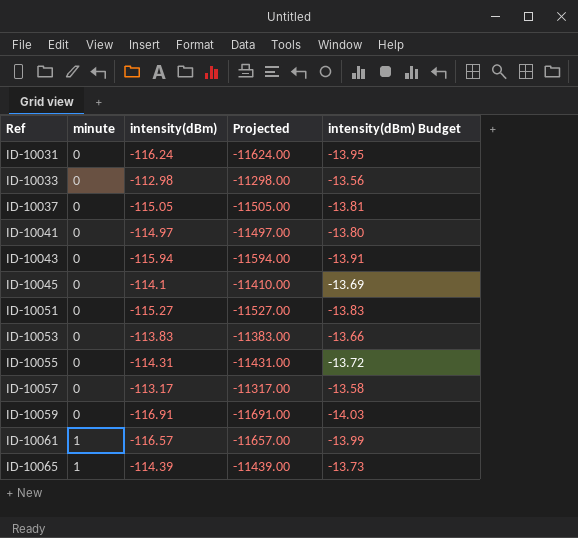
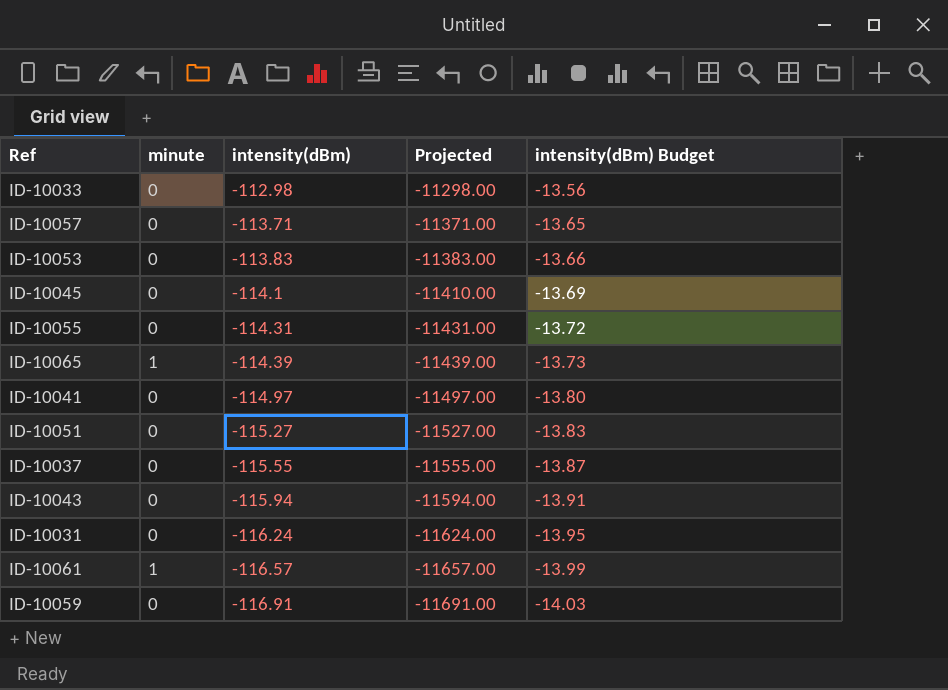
row order: Ref ascending -> intensity(dBm) descending
ID-10057 | intensity(dBm): -113.17 -> -113.71
ID-10057 | Projected: -11317.00 -> -11371.00
ID-10057 | intensity(dBm) Budget: -13.58 -> -13.65
ID-10037 | intensity(dBm): -115.05 -> -115.55
ID-10037 | Projected: -11505.00 -> -11555.00
ID-10037 | intensity(dBm) Budget: -13.81 -> -13.87

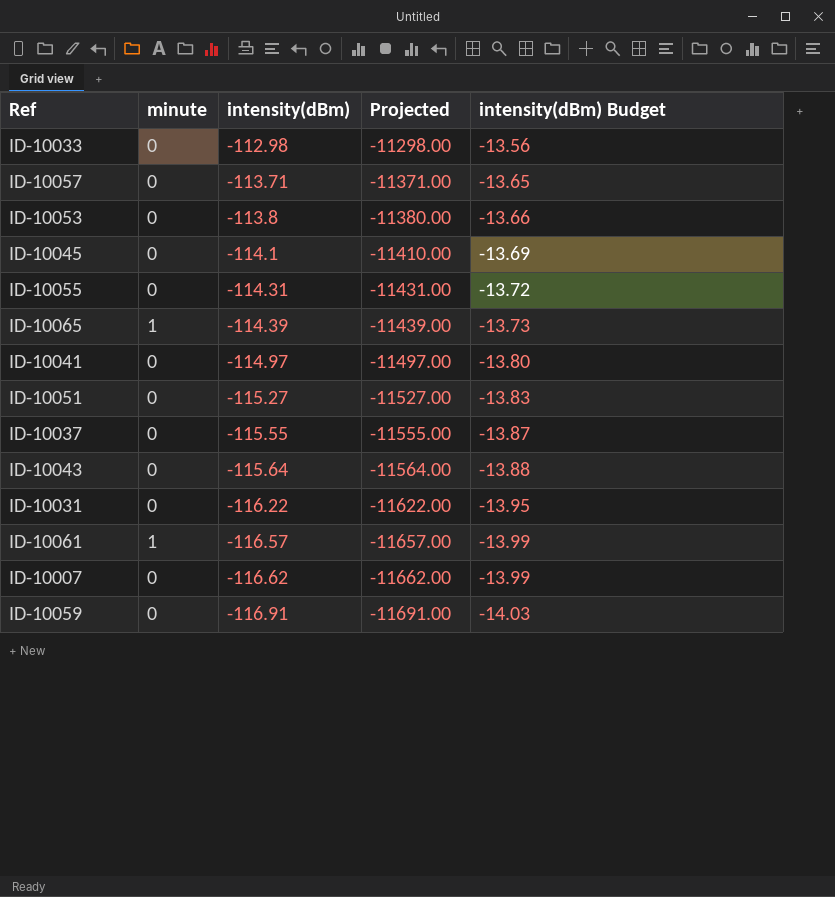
ID-10053 | intensity(dBm): -113.83 -> -113.8
ID-10053 | Projected: -11383.00 -> -11380.00
ID-10043 | intensity(dBm): -115.94 -> -115.64
ID-10043 | Projected: -11594.00 -> -11564.00
ID-10043 | intensity(dBm) Budget: -13.91 -> -13.88
ID-10031 | intensity(dBm): -116.24 -> -116.22
ID-10031 | Projected: -11624.00 -> -11622.00
row ID-10007: none -> 0 | -116.62 | -11662.00 | -13.99

